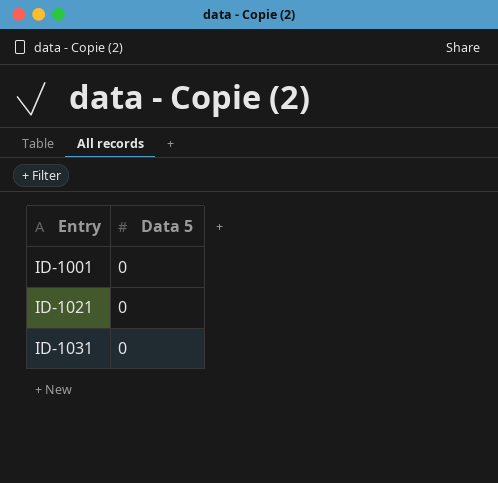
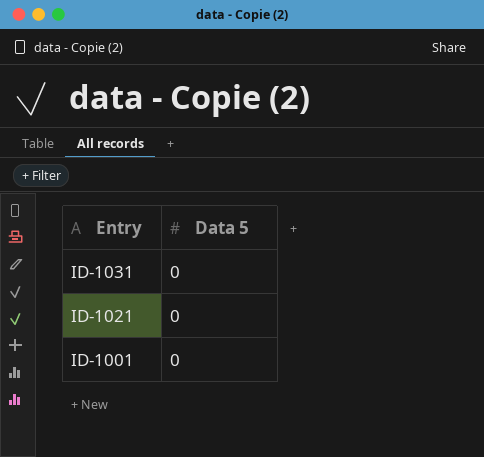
row order: Entry ascending -> Entry descending

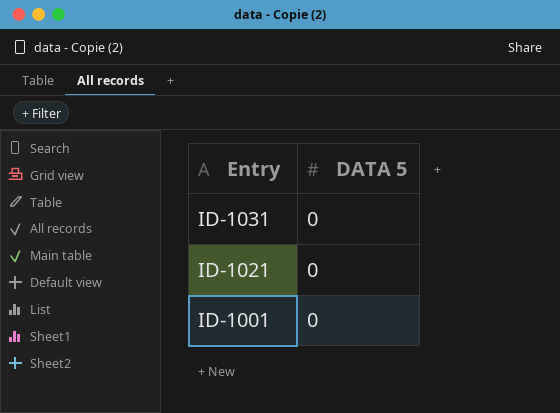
column name: Data 5 -> DATA 5

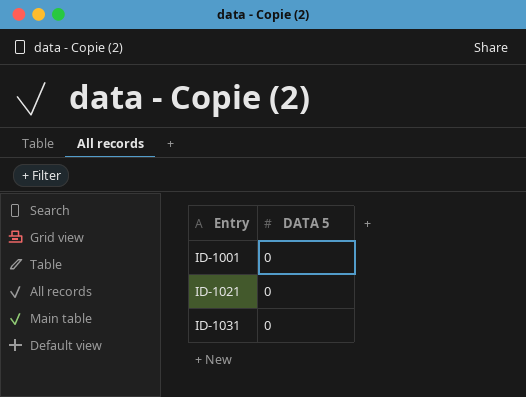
row order: Entry descending -> Entry ascending

